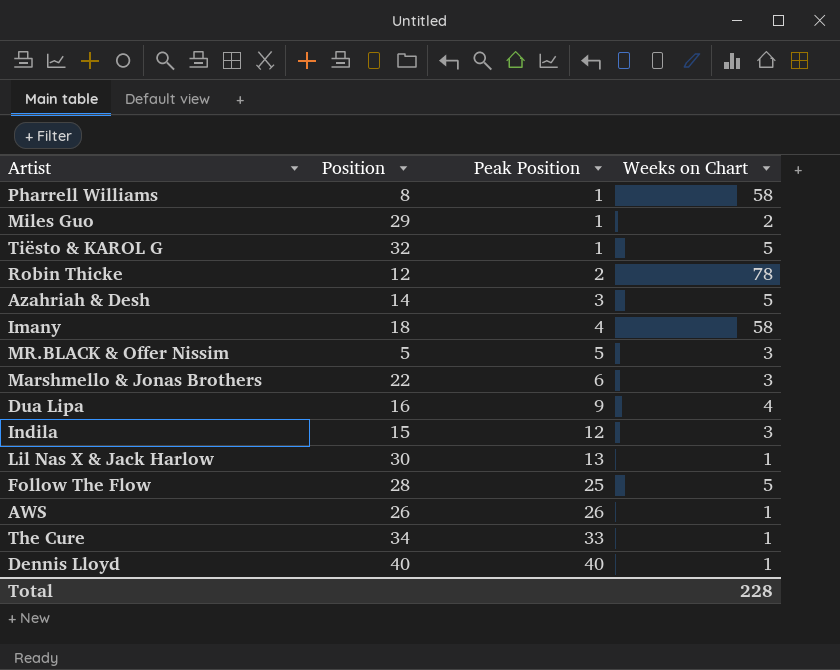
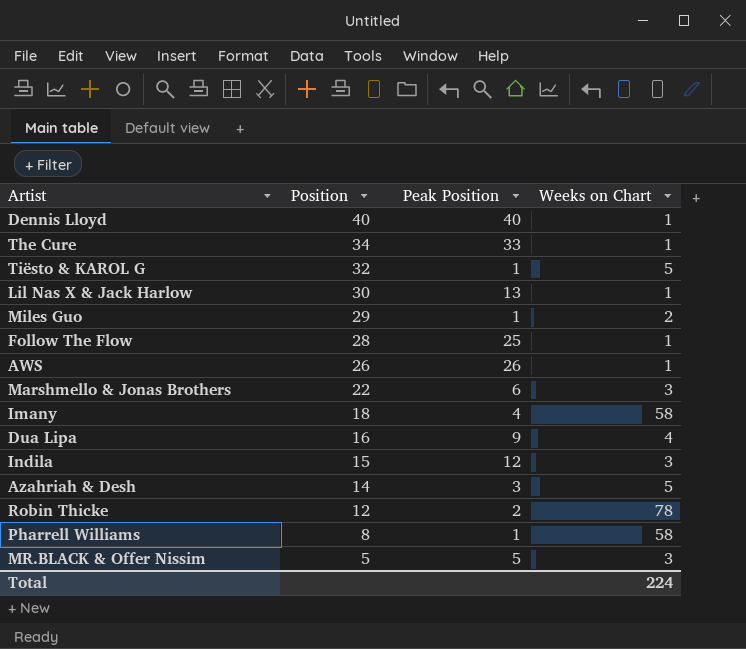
row order: Peak Position ascending -> Position descending
Follow The Flow | Weeks on Chart: 5 -> 1
Total | Weeks on Chart: 228 -> 224

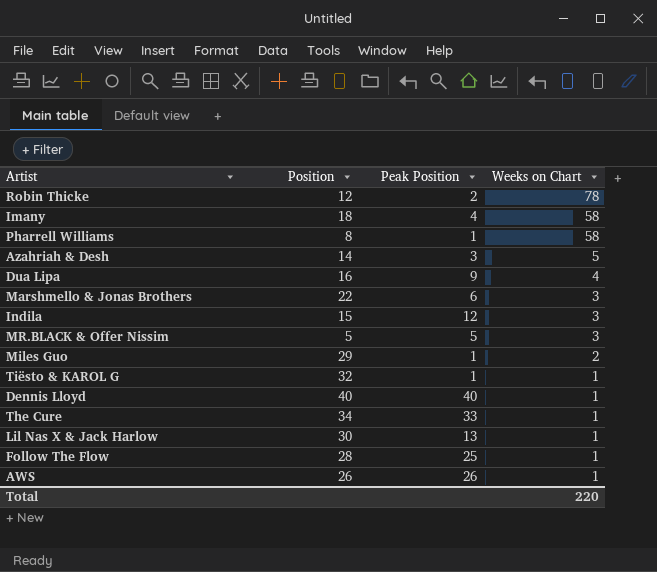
row order: Position descending -> Weeks on Chart descending
Tiësto & KAROL G | Weeks on Chart: 5 -> 1
Total | Weeks on Chart: 224 -> 220

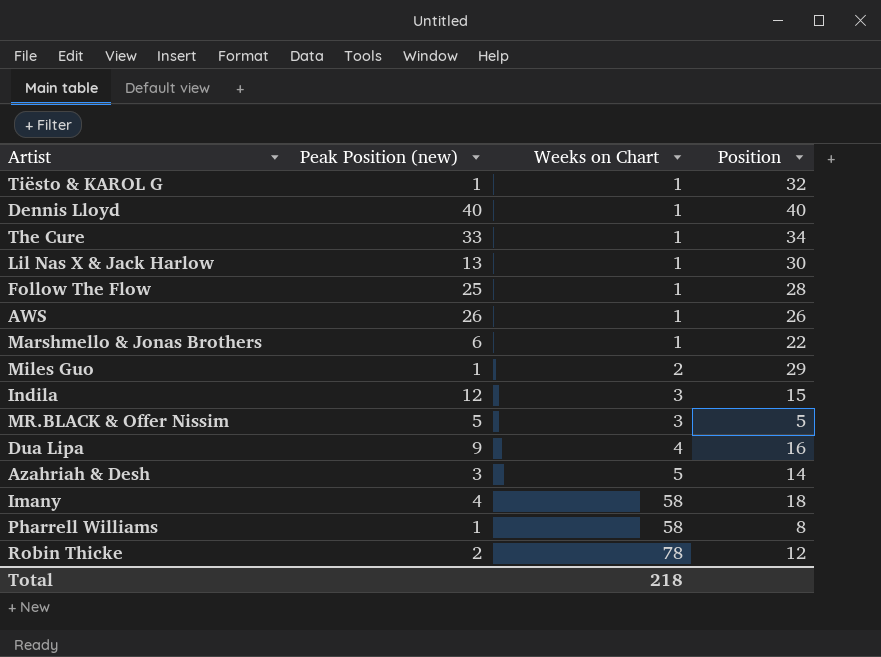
row order: Weeks on Chart descending -> Weeks on Chart ascending
column name: Peak Position -> Peak Position (new)
column Position | position: 2 -> 4
Marshmello & Jonas Brothers | Weeks on Chart: 3 -> 1
Total | Weeks on Chart: 220 -> 218

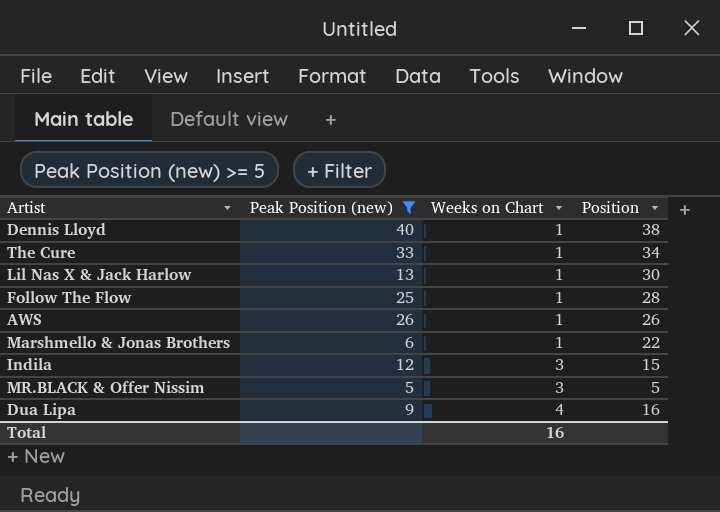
filter: none -> Peak Position (new) >= 5
Dennis Lloyd | Position: 40 -> 38
Total | Weeks on Chart: 218 -> 16

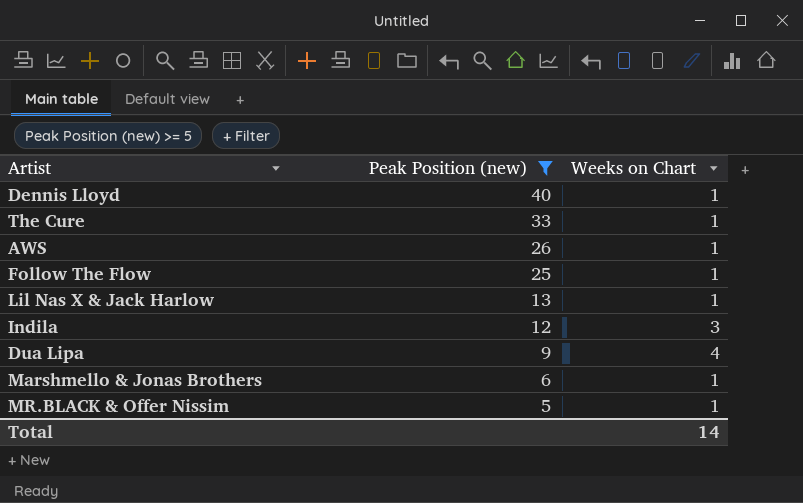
row order: Weeks on Chart ascending -> Peak Position (new) descending
column Position | position: 4 -> none
MR.BLACK & Offer Nissim | Weeks on Chart: 3 -> 1
Total | Weeks on Chart: 16 -> 14

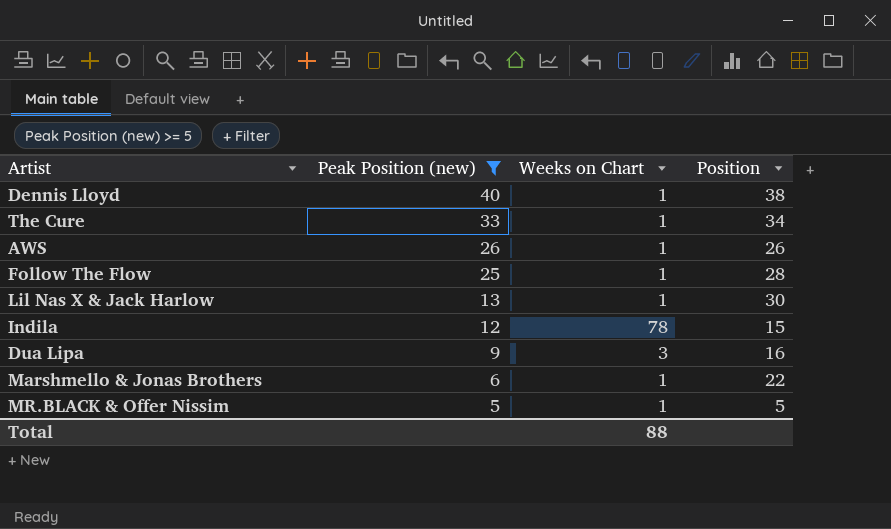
column Position | position: none -> 4
Indila | Weeks on Chart: 3 -> 78
Dua Lipa | Weeks on Chart: 4 -> 3
Total | Weeks on Chart: 14 -> 88

